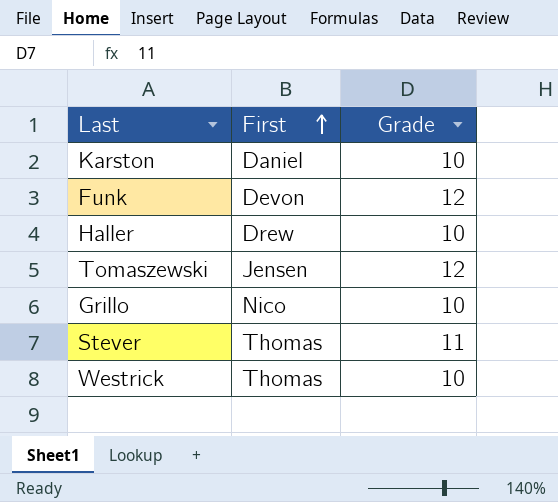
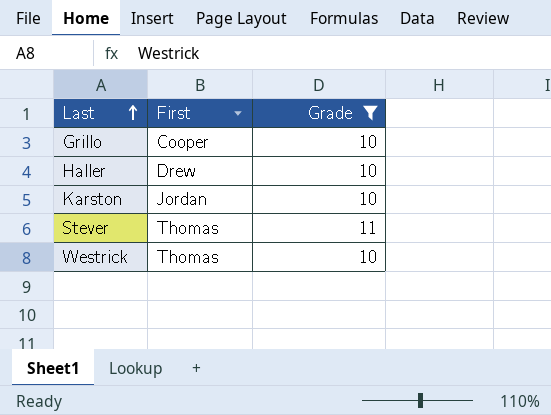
filter: none -> Grade != 12
row order: First ascending -> Last ascending
Grillo | First: Nico -> Cooper
Karston | First: Daniel -> Jordan

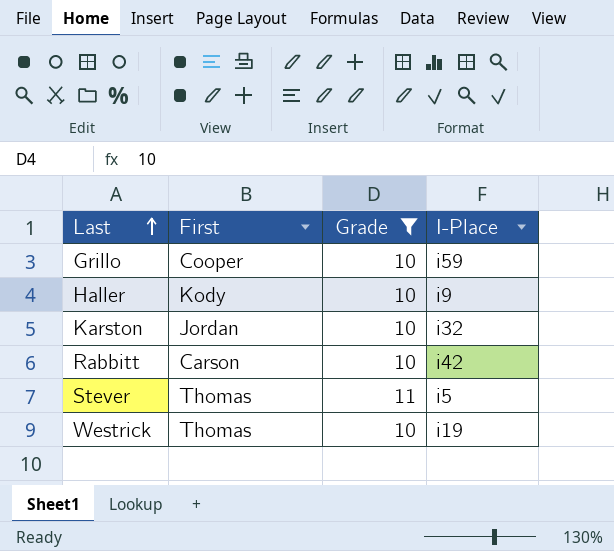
column I-Place | position: none -> 4
Haller | First: Drew -> Kody
row Rabbitt: none -> Carson | 10 | i42

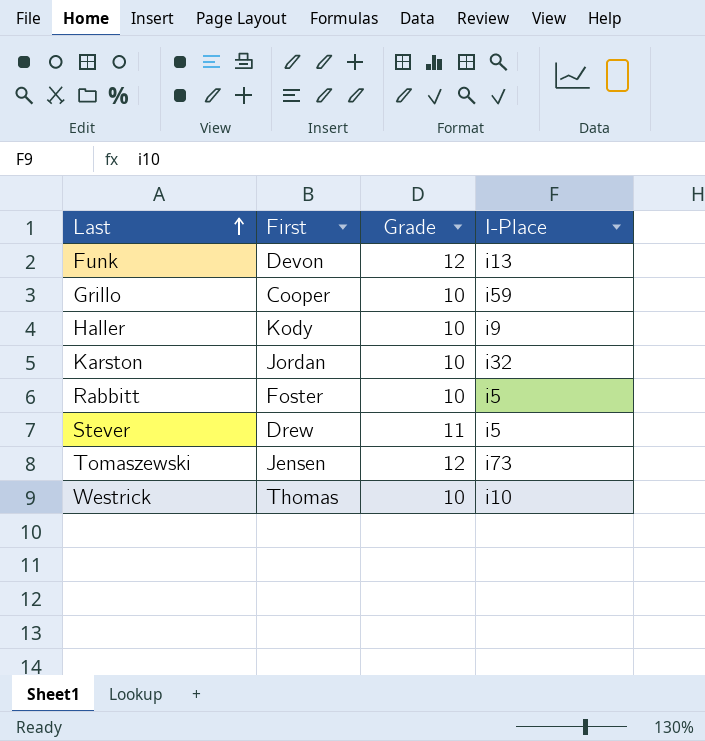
filter: Grade != 12 -> none
Rabbitt | First: Carson -> Foster
Rabbitt | I-Place: i42 -> i5
Stever | First: Thomas -> Drew
Westrick | I-Place: i19 -> i10

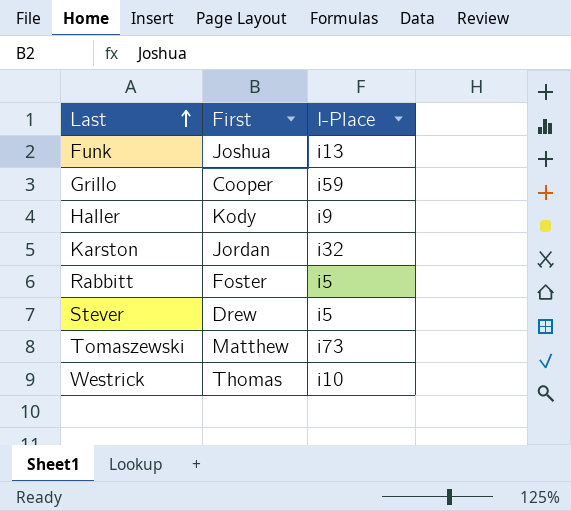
column Grade | position: 3 -> none
Funk | First: Devon -> Joshua
Tomaszewski | First: Jensen -> Matthew

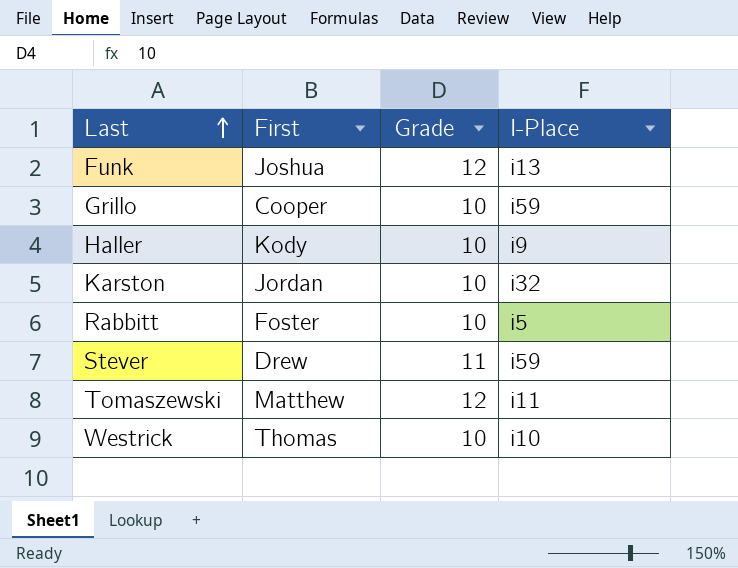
column Grade | position: none -> 3
Stever | I-Place: i5 -> i59
Tomaszewski | I-Place: i73 -> i11

